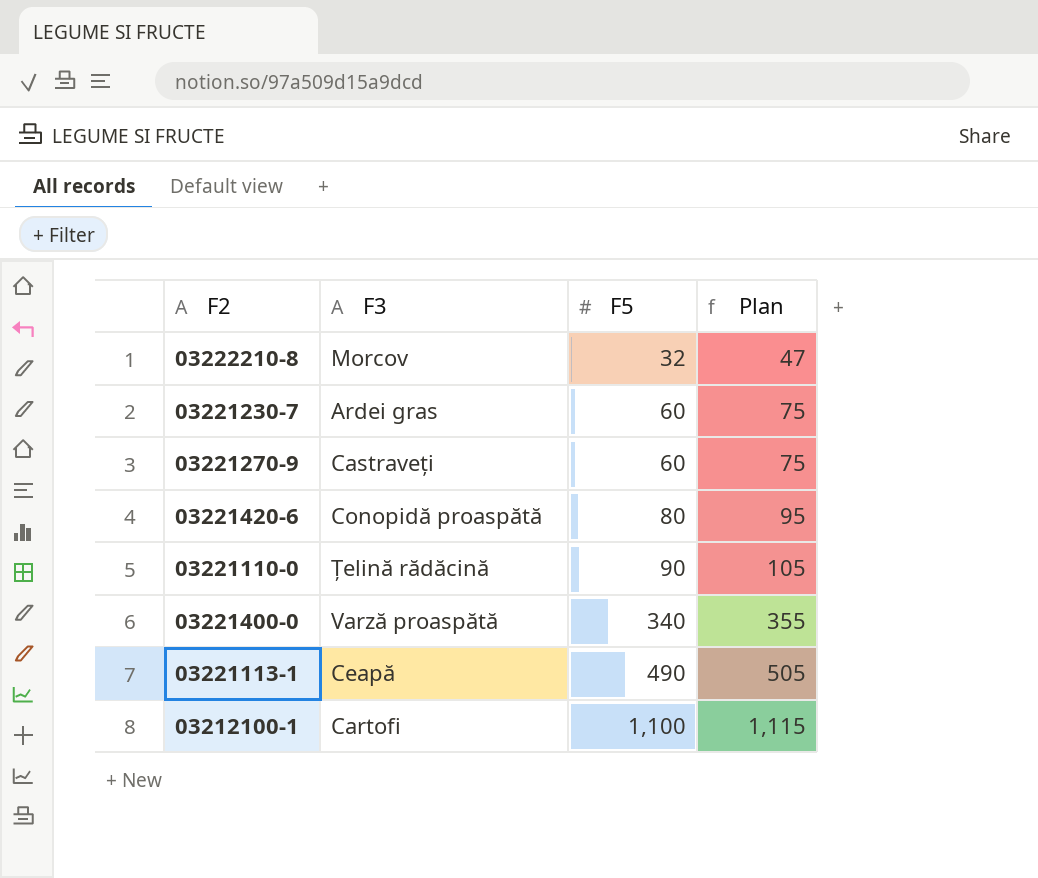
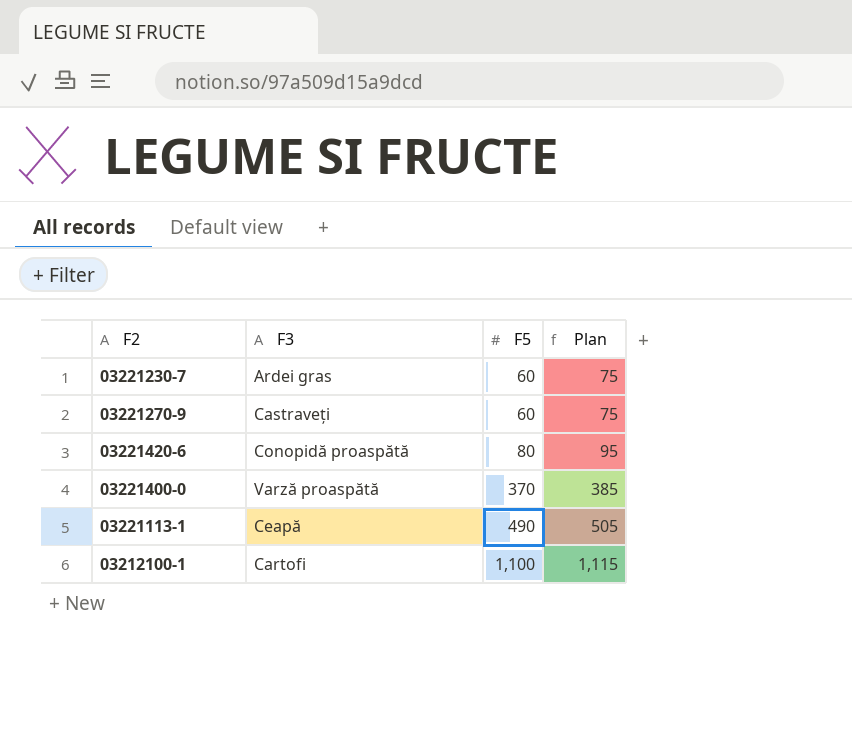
row 03222210-8: Morcov | 32 | 47 -> none
row 03221110-0: Țelină rădăcină | 90 | 105 -> none
03221400-0 | F5: 340 -> 370
03221400-0 | Plan: 355 -> 385

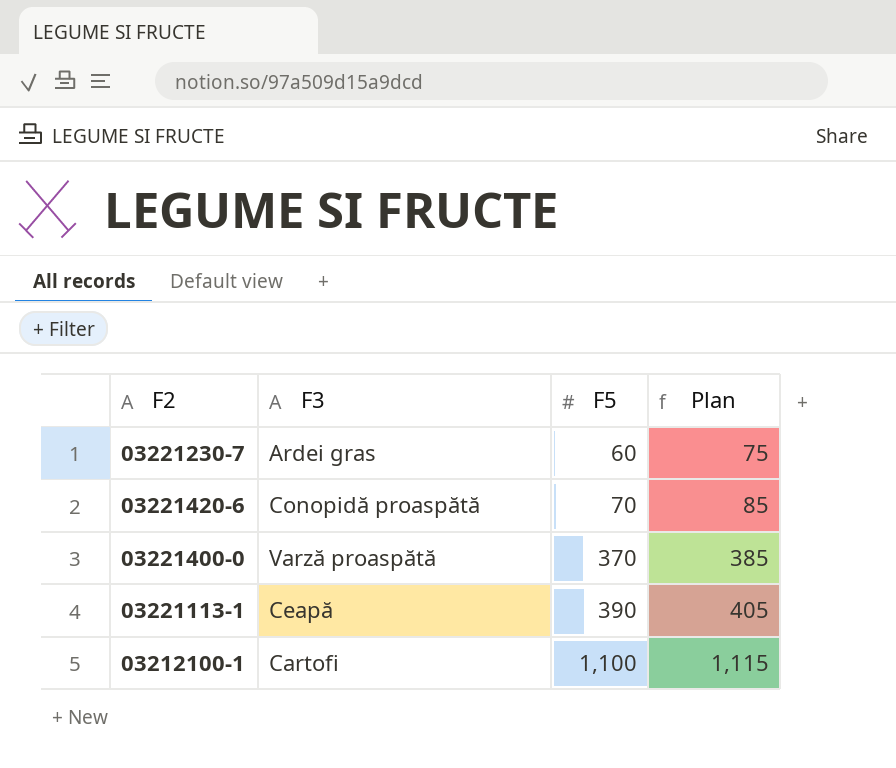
row 03221270-9: Castraveți | 60 | 75 -> none
03221420-6 | F5: 80 -> 70
03221420-6 | Plan: 95 -> 85
03221113-1 | F5: 490 -> 390
03221113-1 | Plan: 505 -> 405

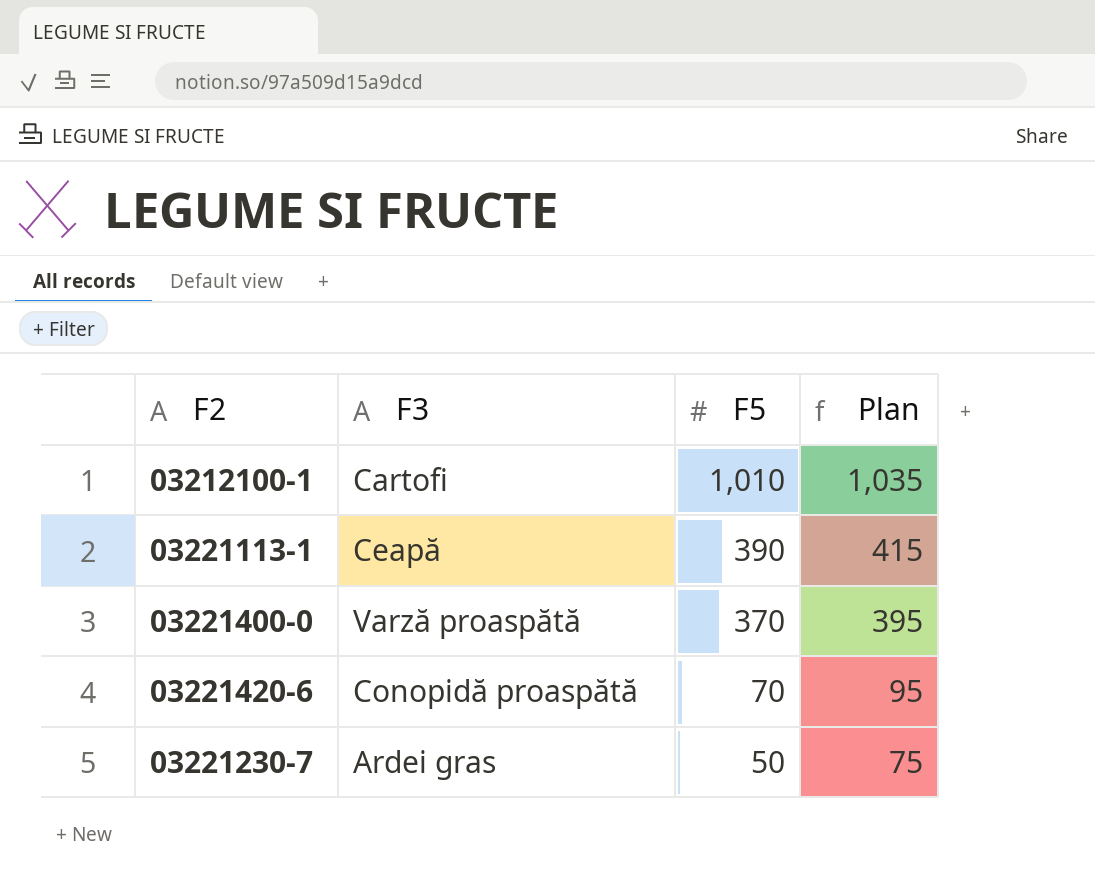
row order: F5 ascending -> F5 descending
column Plan | formula: [F5] + 15 -> [F5] + 25
03212100-1 | F5: 1,100 -> 1,010
03221230-7 | F5: 60 -> 50

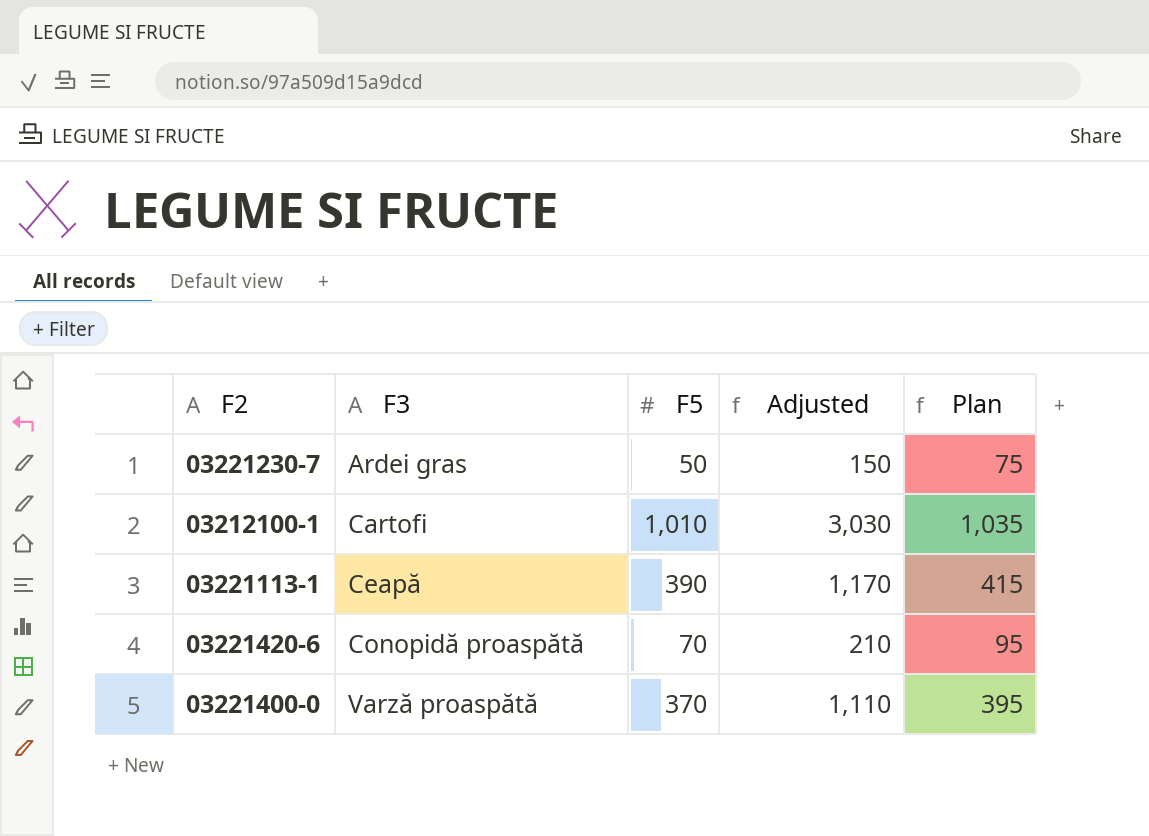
row order: F5 descending -> F3 ascending
column Adjusted | formula: none -> [F5] * 3

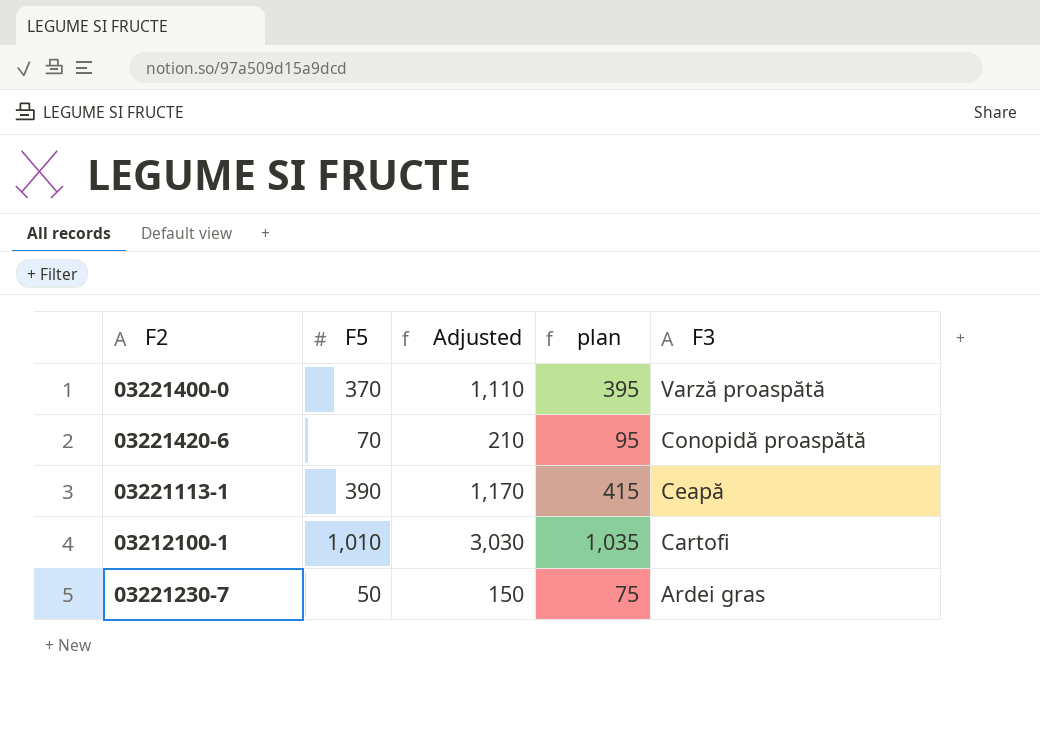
row order: F3 ascending -> F3 descending
column name: Plan -> plan
column F3 | position: 2 -> 5

